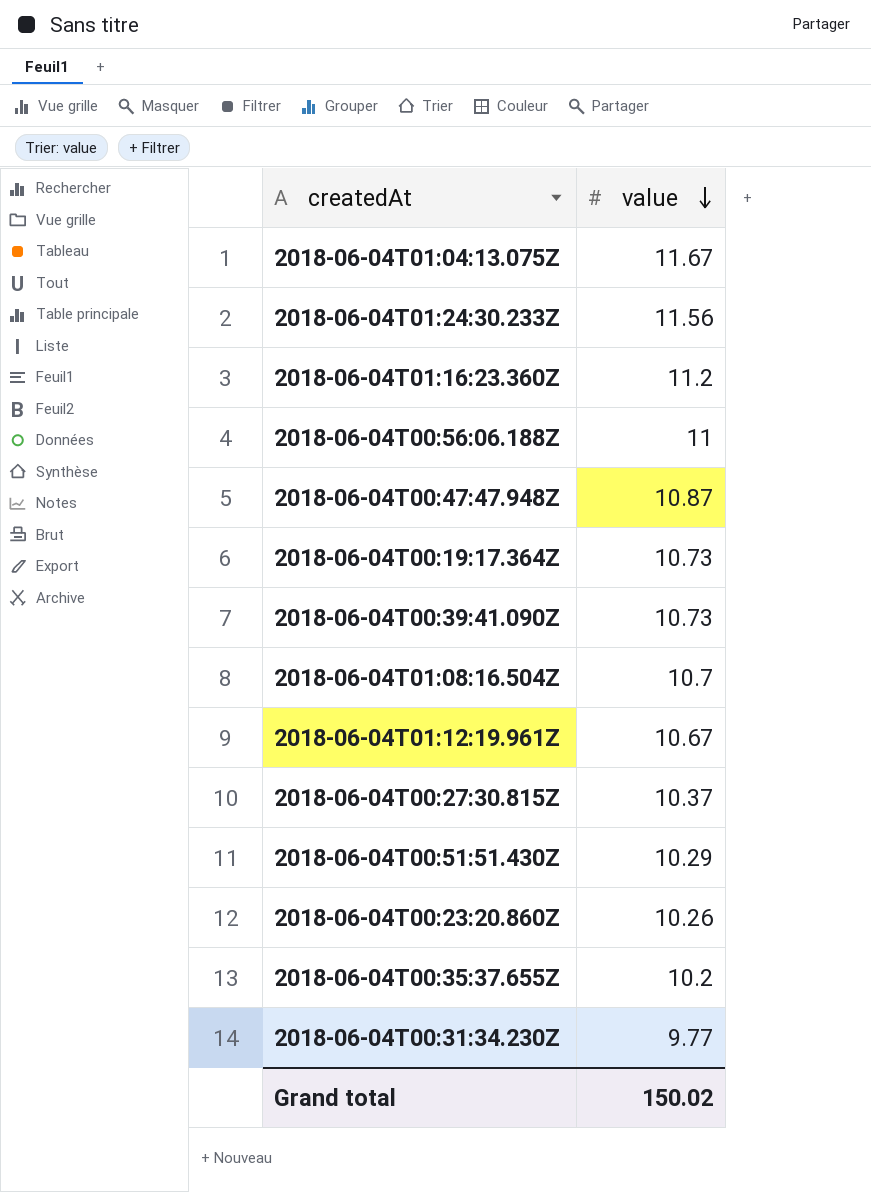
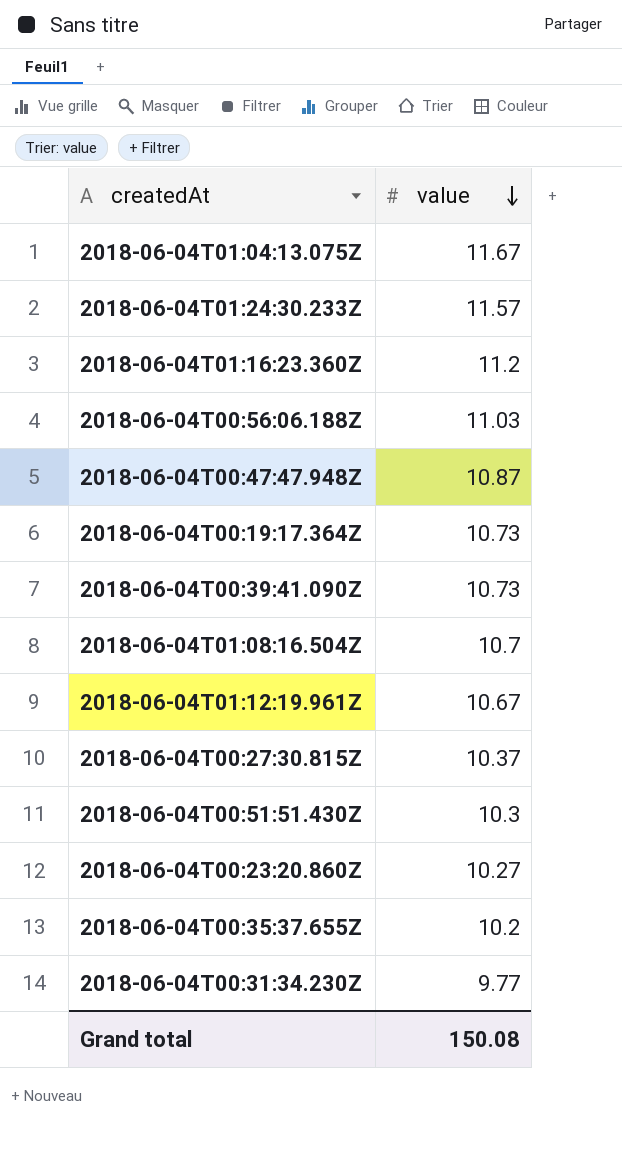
2018-06-04T01:24:30.233Z | value: 11.56 -> 11.57
2018-06-04T00:56:06.188Z | value: 11 -> 11.03
2018-06-04T00:51:51.430Z | value: 10.29 -> 10.3
2018-06-04T00:23:20.860Z | value: 10.26 -> 10.27
Grand total | value: 150.02 -> 150.08

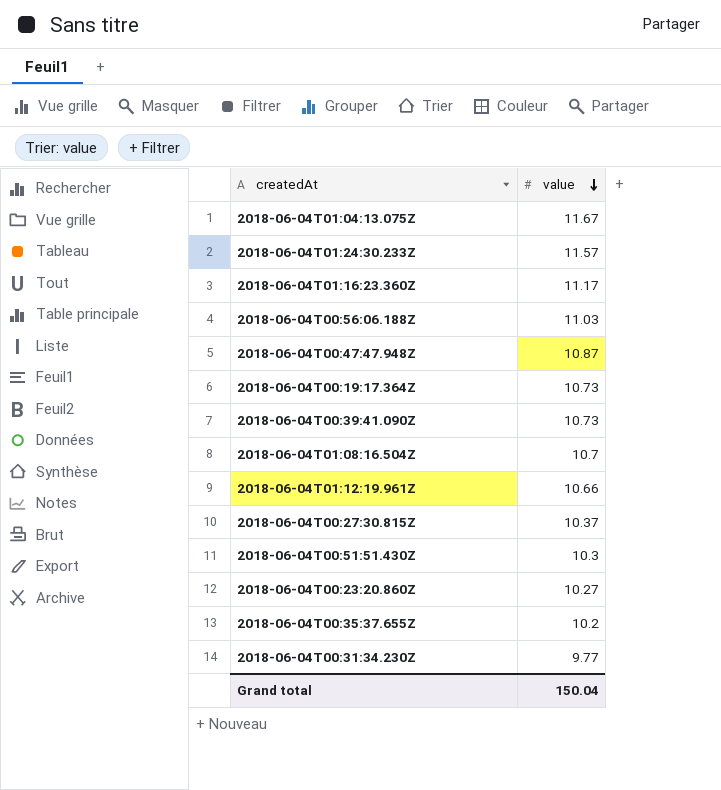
2018-06-04T01:16:23.360Z | value: 11.2 -> 11.17
2018-06-04T01:12:19.961Z | value: 10.67 -> 10.66
Grand total | value: 150.08 -> 150.04

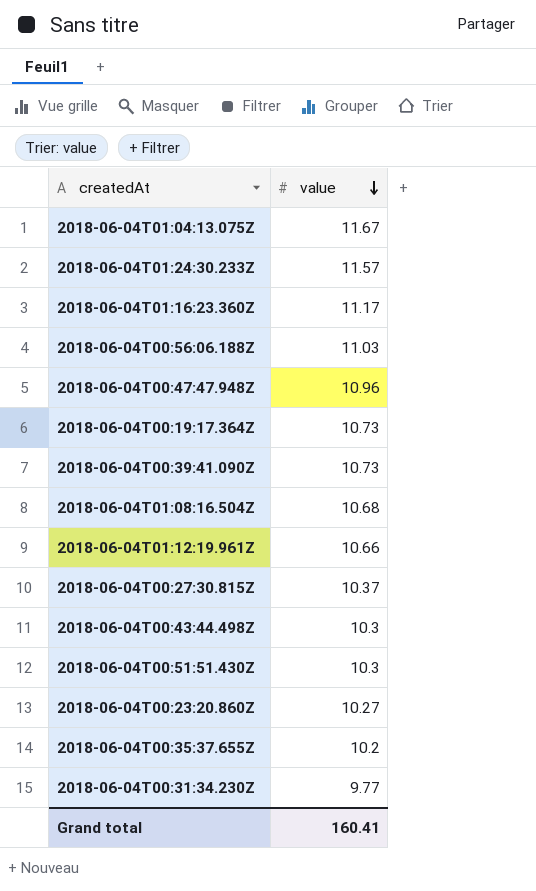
2018-06-04T00:47:47.948Z | value: 10.87 -> 10.96
2018-06-04T01:08:16.504Z | value: 10.7 -> 10.68
row 2018-06-04T00:43:44.498Z: none -> 10.3
Grand total | value: 150.04 -> 160.41

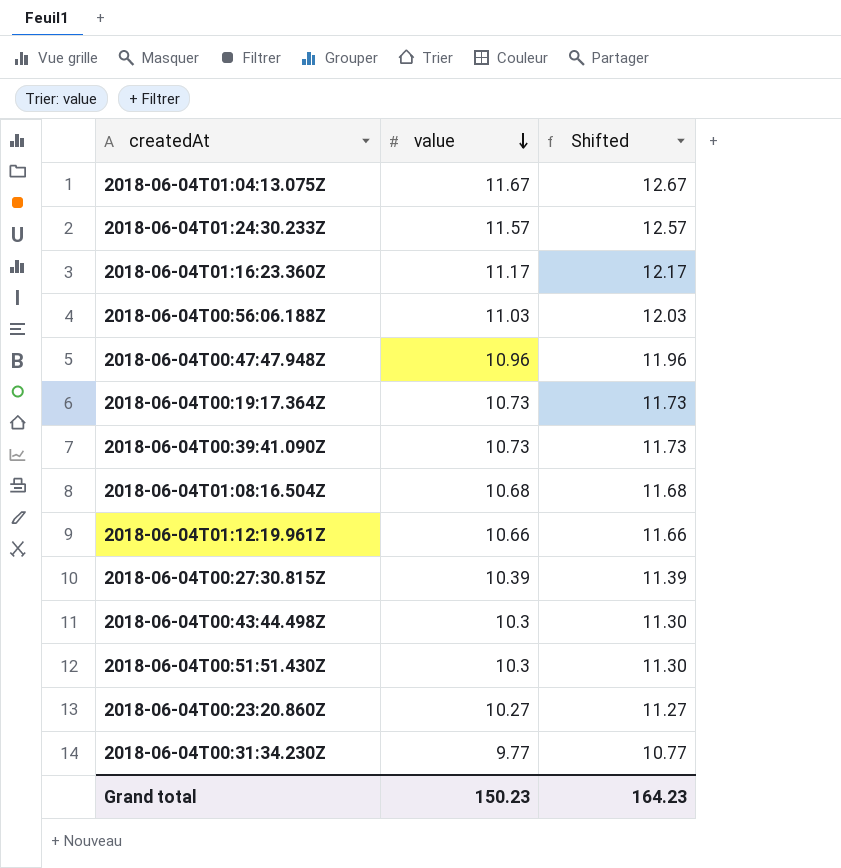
column Shifted | formula: none -> [value] + 1
row 2018-06-04T00:35:37.655Z: 10.2 -> none
2018-06-04T00:27:30.815Z | value: 10.37 -> 10.39
Grand total | value: 160.41 -> 150.23

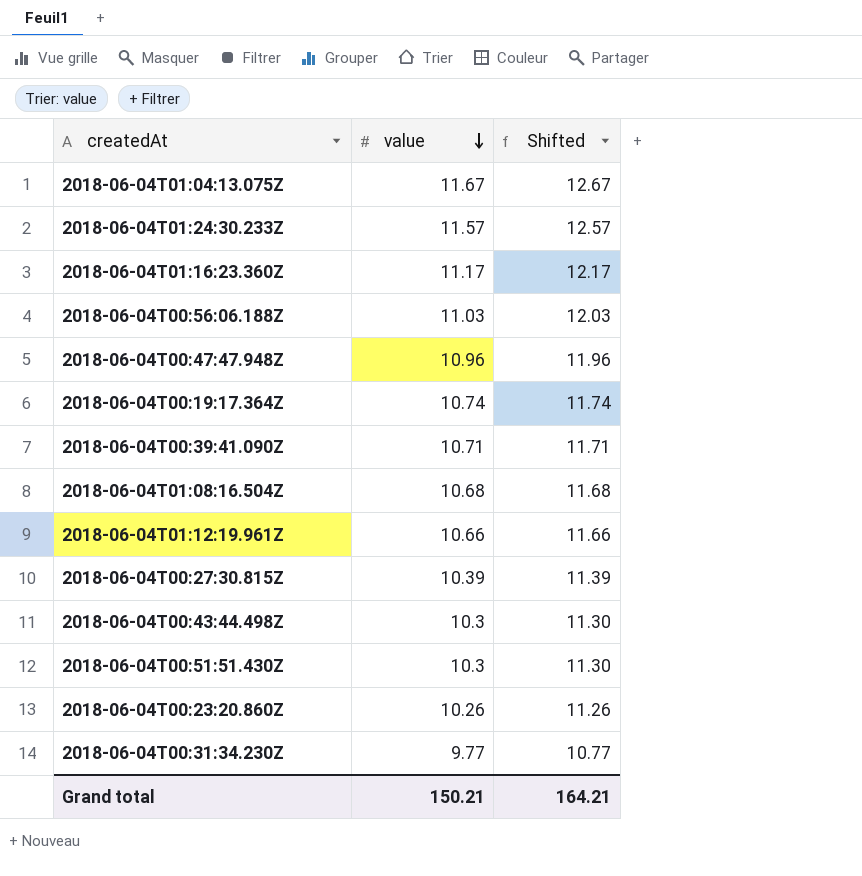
2018-06-04T00:19:17.364Z | value: 10.73 -> 10.74
2018-06-04T00:19:17.364Z | Shifted: 11.73 -> 11.74
2018-06-04T00:39:41.090Z | value: 10.73 -> 10.71
2018-06-04T00:39:41.090Z | Shifted: 11.73 -> 11.71
2018-06-04T00:23:20.860Z | value: 10.27 -> 10.26
2018-06-04T00:23:20.860Z | Shifted: 11.27 -> 11.26
Grand total | value: 150.23 -> 150.21
Grand total | Shifted: 164.23 -> 164.21

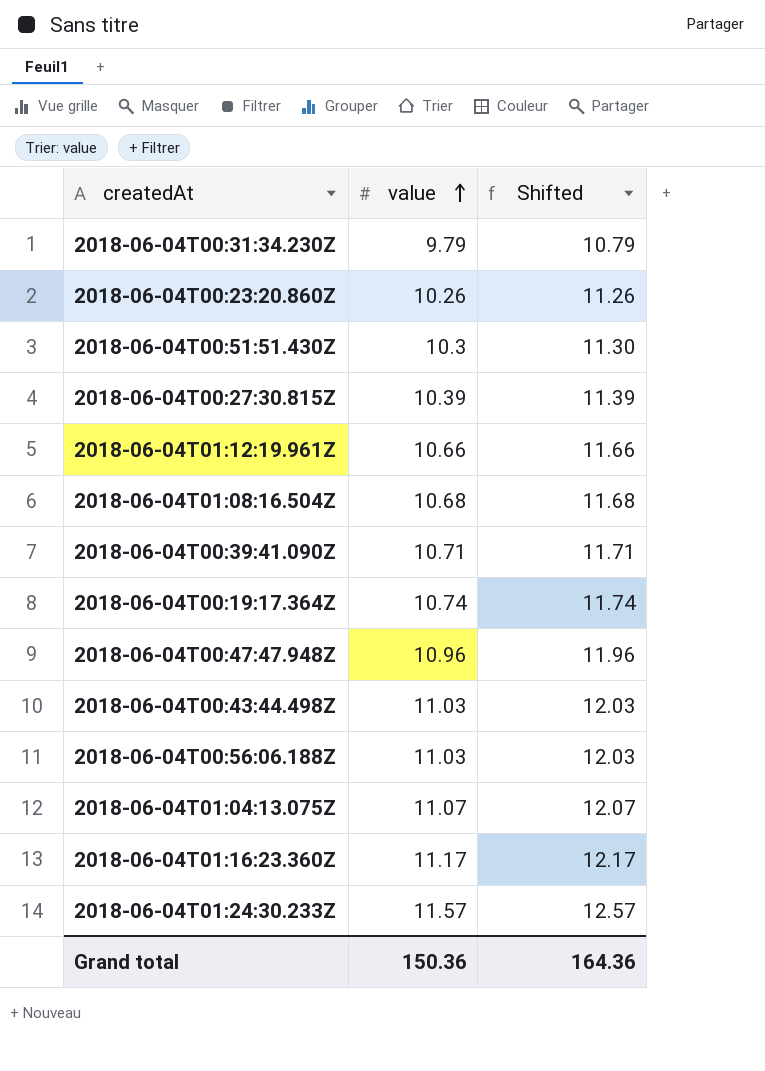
row order: value descending -> value ascending
2018-06-04T00:31:34.230Z | value: 9.77 -> 9.79
2018-06-04T00:31:34.230Z | Shifted: 10.77 -> 10.79
2018-06-04T00:43:44.498Z | value: 10.3 -> 11.03
2018-06-04T00:43:44.498Z | Shifted: 11.30 -> 12.03
2018-06-04T01:04:13.075Z | value: 11.67 -> 11.07
2018-06-04T01:04:13.075Z | Shifted: 12.67 -> 12.07
Grand total | value: 150.21 -> 150.36
Grand total | Shifted: 164.21 -> 164.36

